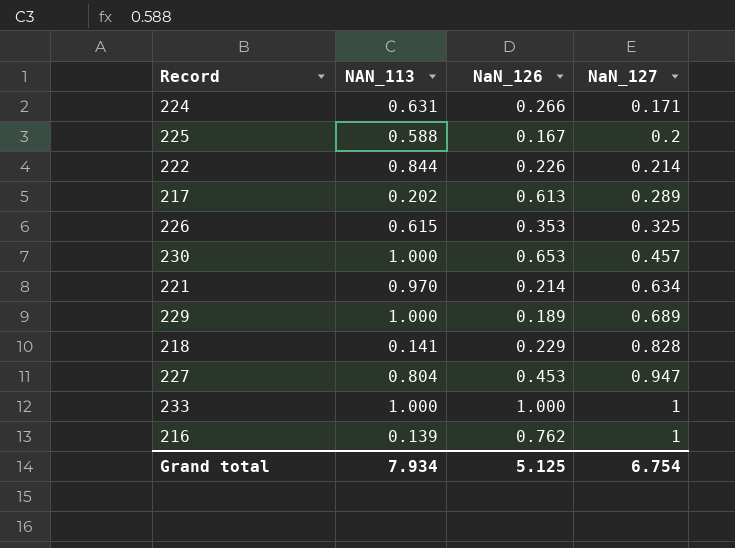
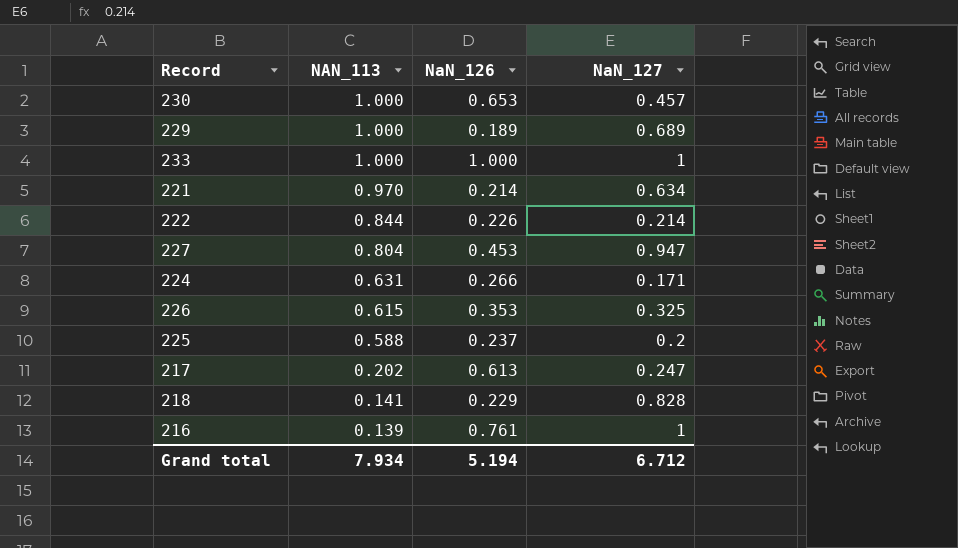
row order: NaN_127 ascending -> NAN_113 descending
225 | NaN_126: 0.167 -> 0.237
217 | NaN_127: 0.289 -> 0.247
216 | NaN_126: 0.762 -> 0.761
Grand total | NaN_126: 5.125 -> 5.194
Grand total | NaN_127: 6.754 -> 6.712

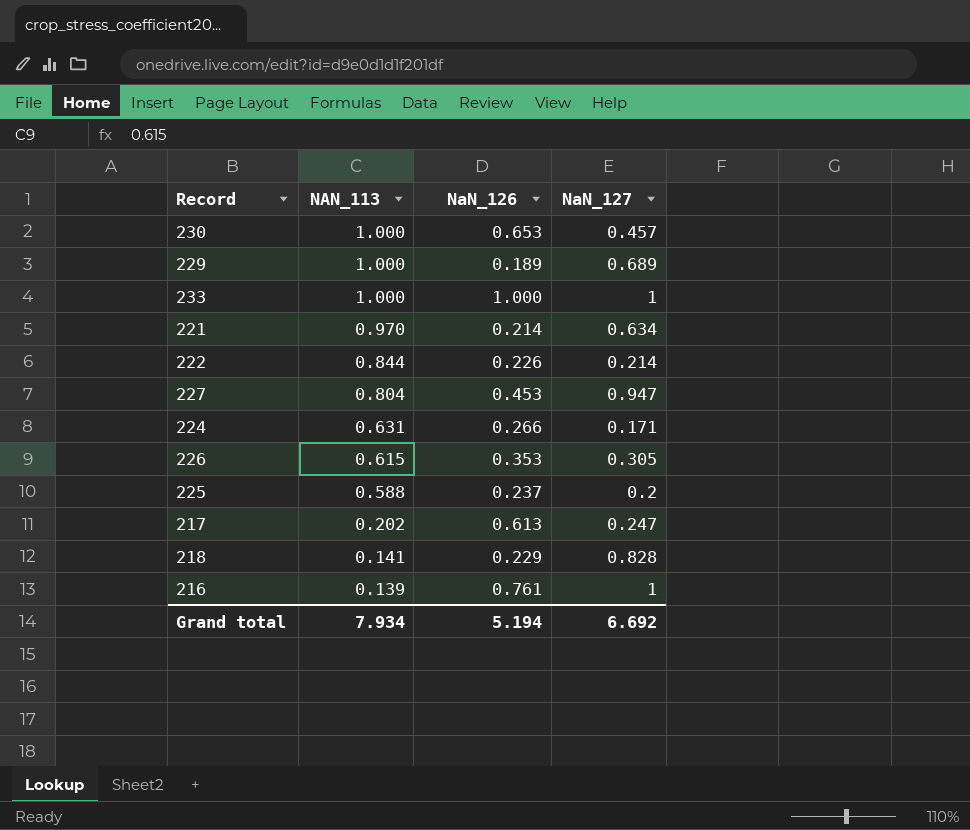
226 | NaN_127: 0.325 -> 0.305
Grand total | NaN_127: 6.712 -> 6.692

